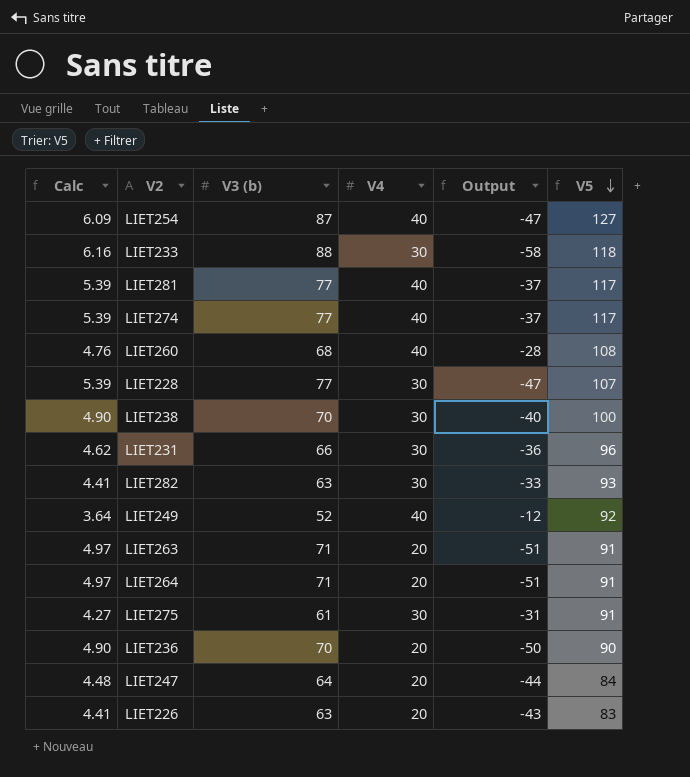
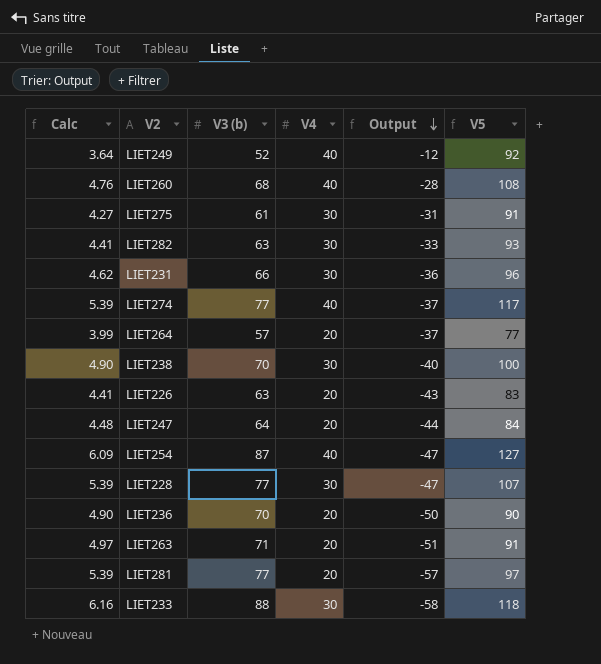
row order: V5 descending -> Output descending
LIET264 | Calc: 4.97 -> 3.99
LIET264 | V3 (b): 71 -> 57
LIET264 | Output: -51 -> -37
LIET264 | V5: 91 -> 77
LIET281 | V4: 40 -> 20
LIET281 | Output: -37 -> -57
LIET281 | V5: 117 -> 97

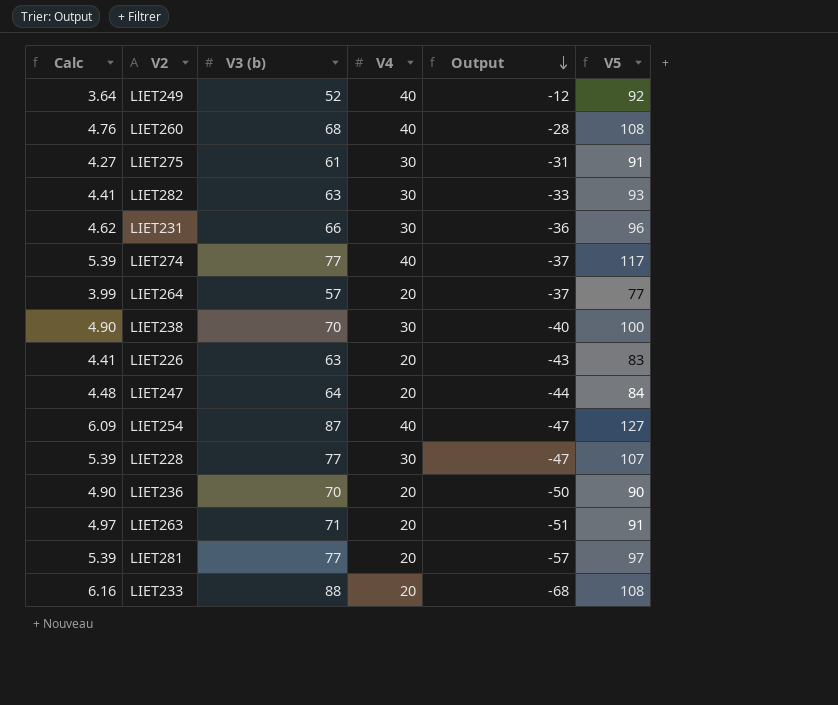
LIET233 | V4: 30 -> 20
LIET233 | Output: -58 -> -68
LIET233 | V5: 118 -> 108

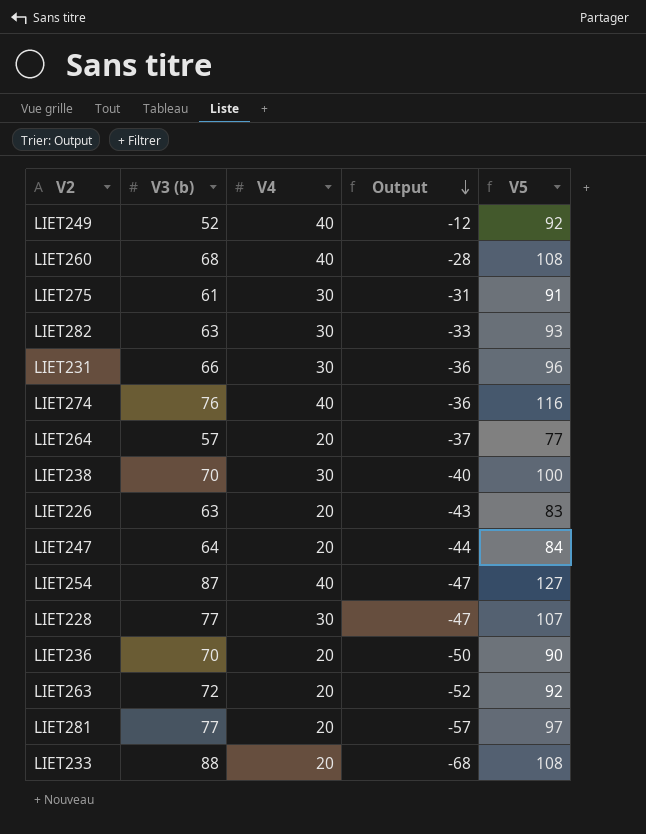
column Calc | formula: [V3 (b)] * 0.07 -> none
LIET274 | V3 (b): 77 -> 76
LIET274 | Output: -37 -> -36
LIET274 | V5: 117 -> 116
LIET263 | V3 (b): 71 -> 72
LIET263 | Output: -51 -> -52
LIET263 | V5: 91 -> 92

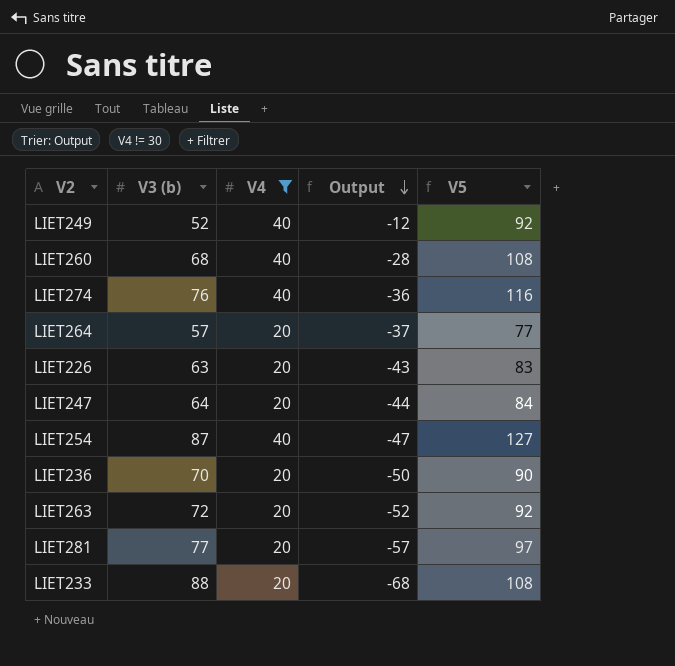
filter: none -> V4 != 30

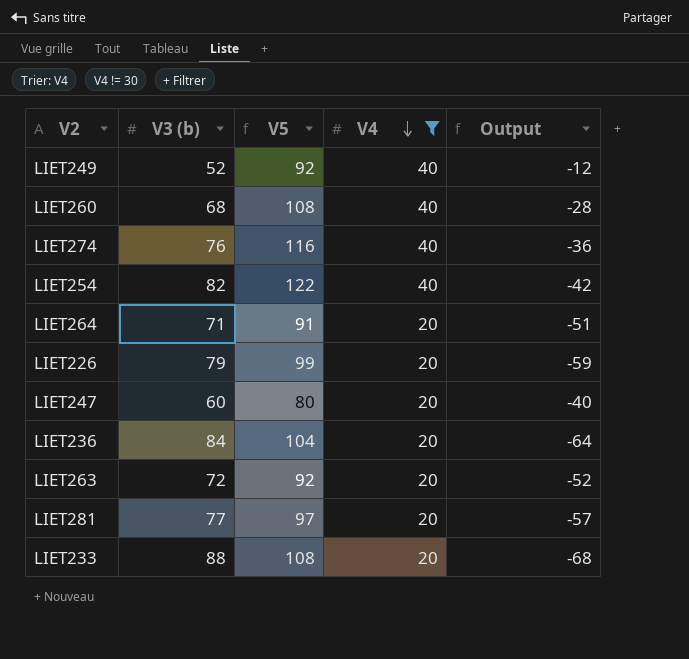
row order: Output descending -> V4 descending
column V5 | position: 5 -> 3
LIET254 | V3 (b): 87 -> 82
LIET254 | V5: 127 -> 122
LIET254 | Output: -47 -> -42
LIET264 | V3 (b): 57 -> 71
LIET264 | V5: 77 -> 91
LIET264 | Output: -37 -> -51
LIET226 | V3 (b): 63 -> 79
LIET226 | V5: 83 -> 99
LIET226 | Output: -43 -> -59
LIET247 | V3 (b): 64 -> 60
LIET247 | V5: 84 -> 80
LIET247 | Output: -44 -> -40
LIET236 | V3 (b): 70 -> 84
LIET236 | V5: 90 -> 104
LIET236 | Output: -50 -> -64

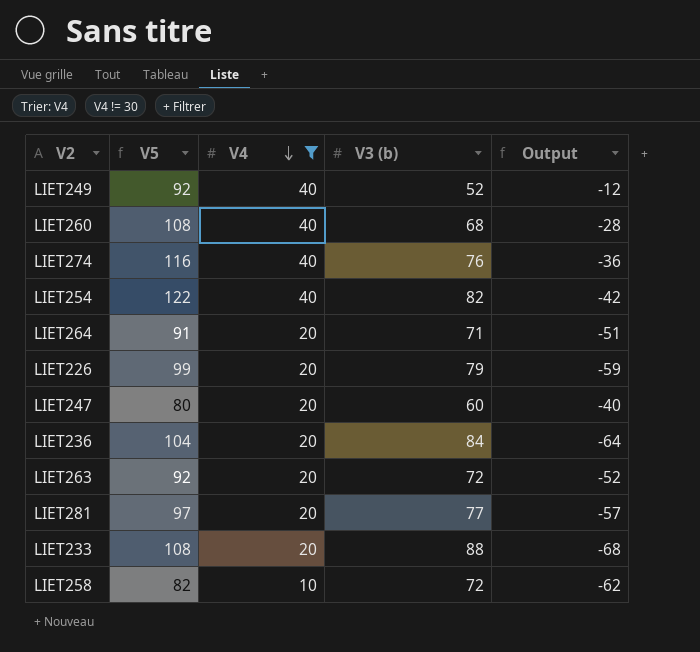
column V3 (b) | position: 2 -> 4
row LIET258: none -> 82 | 10 | 72 | -62

